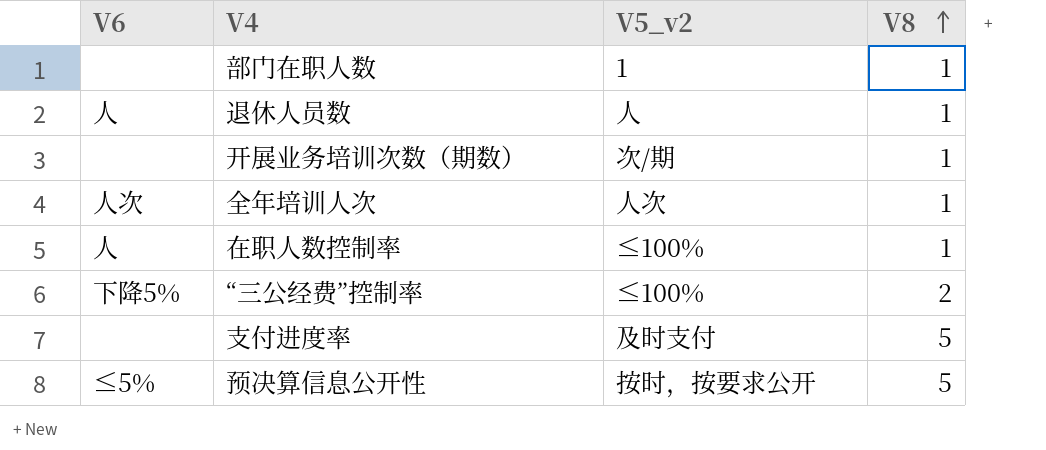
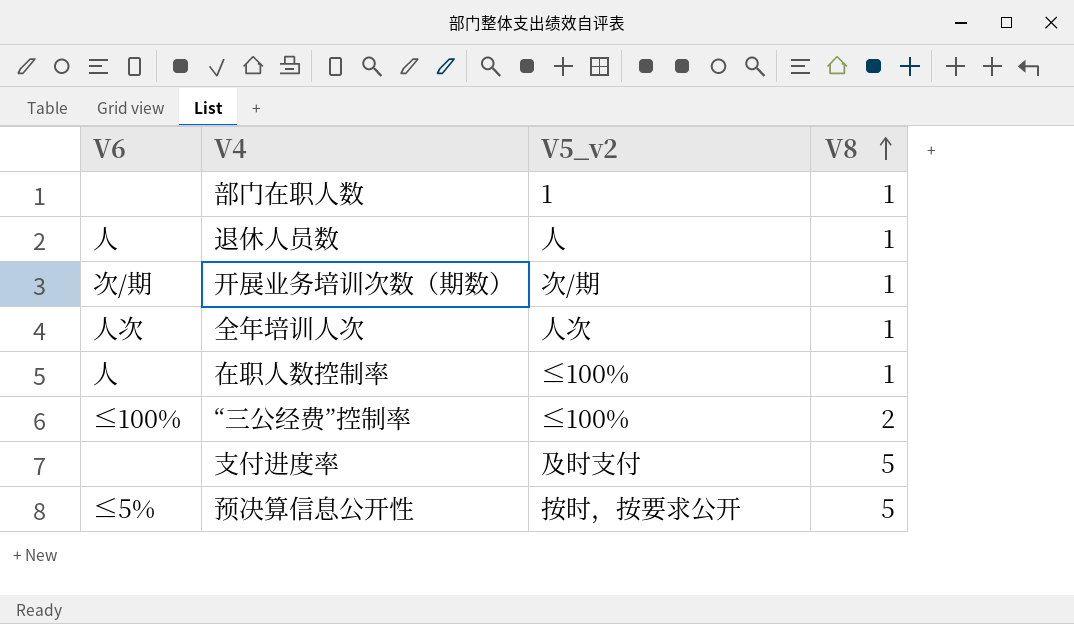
开展业务培训次数（期数） | V6: none -> 次/期
“三公经费”控制率 | V6: 下降5% -> ≤100%

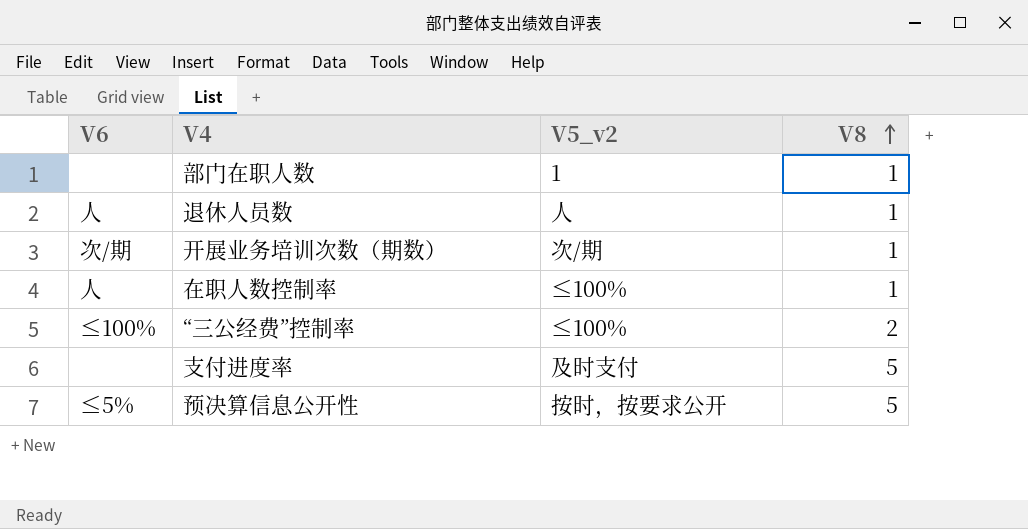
row 全年培训人次: 人次 | 人次 | 1 -> none

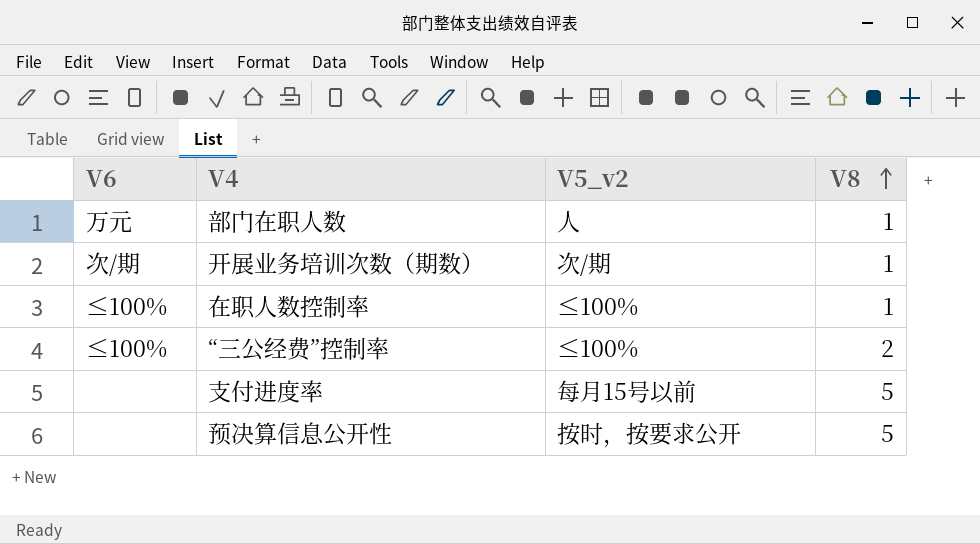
row 退休人员数: 人 | 人 | 1 -> none
部门在职人数 | V6: none -> 万元
部门在职人数 | V5_v2: 1 -> 人
在职人数控制率 | V6: 人 -> ≤100%
支付进度率 | V5_v2: 及时支付 -> 每月15号以前
预决算信息公开性 | V6: ≤5% -> none

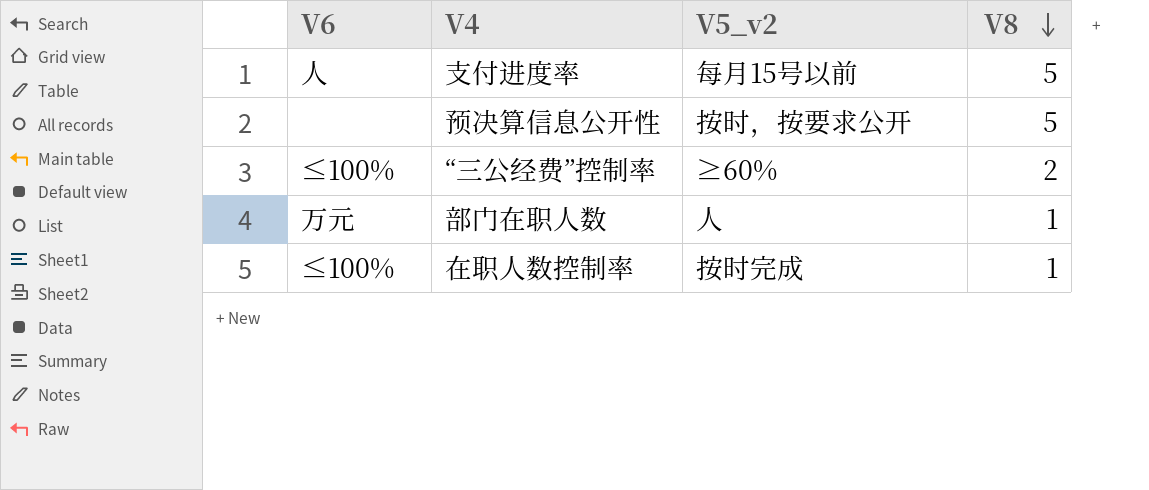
row order: V8 ascending -> V8 descending
row 开展业务培训次数（期数）: 次/期 | 次/期 | 1 -> none
支付进度率 | V6: none -> 人
“三公经费”控制率 | V5_v2: ≤100% -> ≥60%
在职人数控制率 | V5_v2: ≤100% -> 按时完成

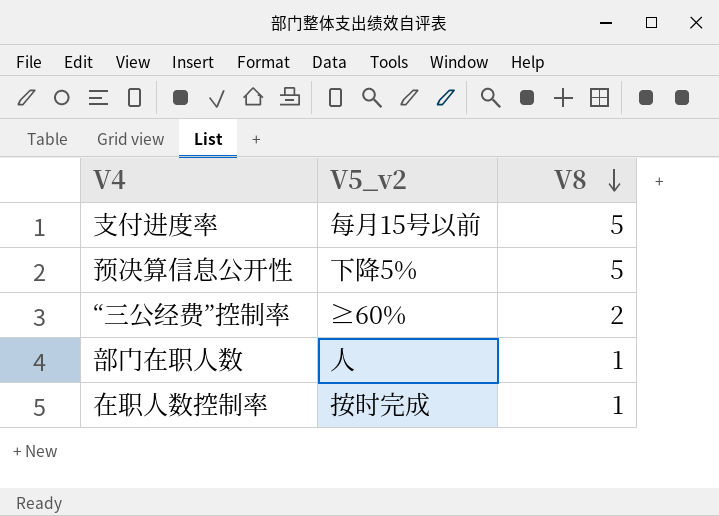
column V6 | position: 1 -> none
预决算信息公开性 | V5_v2: 按时，按要求公开 -> 下降5%

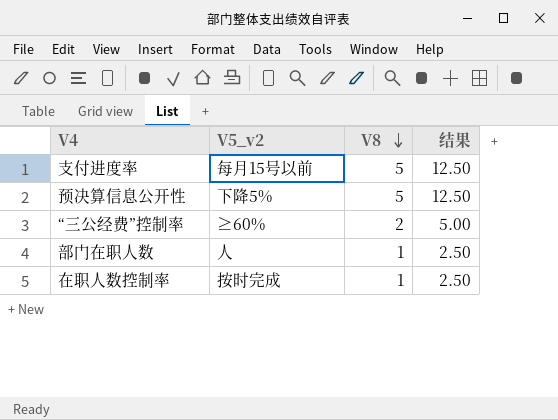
column 结果 | formula: none -> [V8] * 2.5

